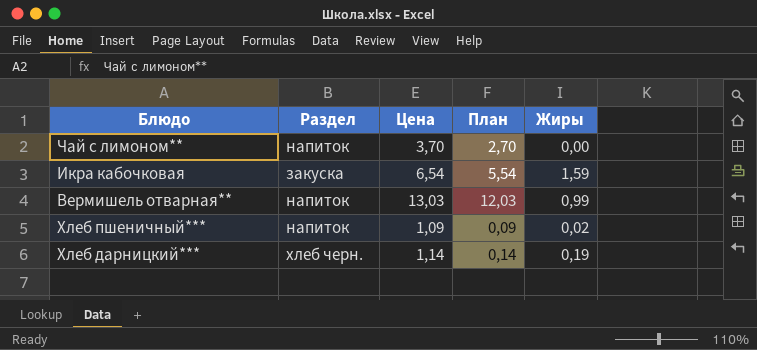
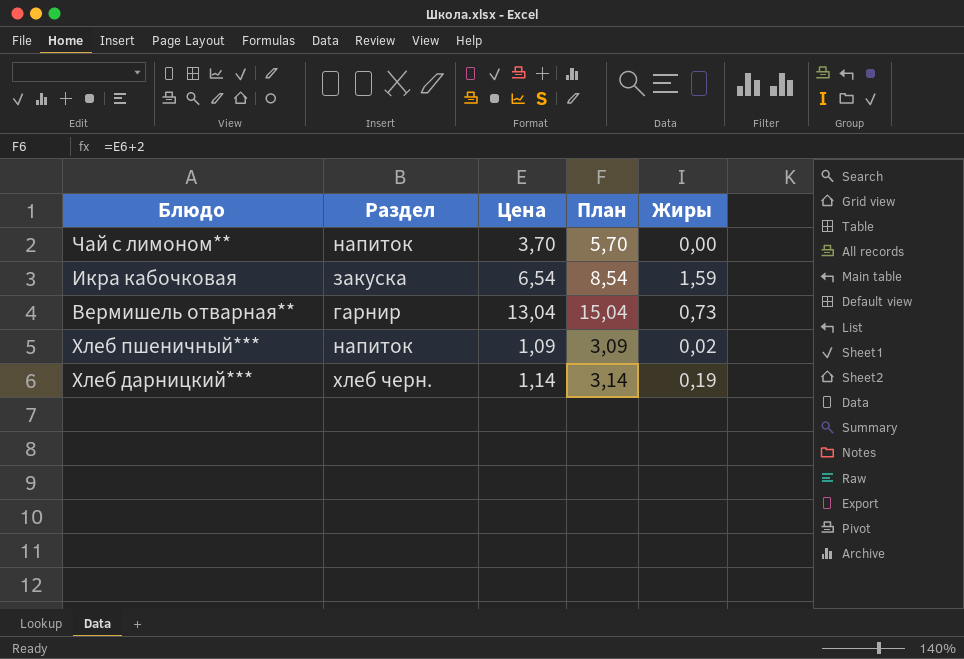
column План | formula: [Цена] - 1 -> [Цена] + 2
Вермишель отварная** | Раздел: напиток -> гарнир
Вермишель отварная** | Цена: 13,03 -> 13,04
Вермишель отварная** | Жиры: 0,99 -> 0,73

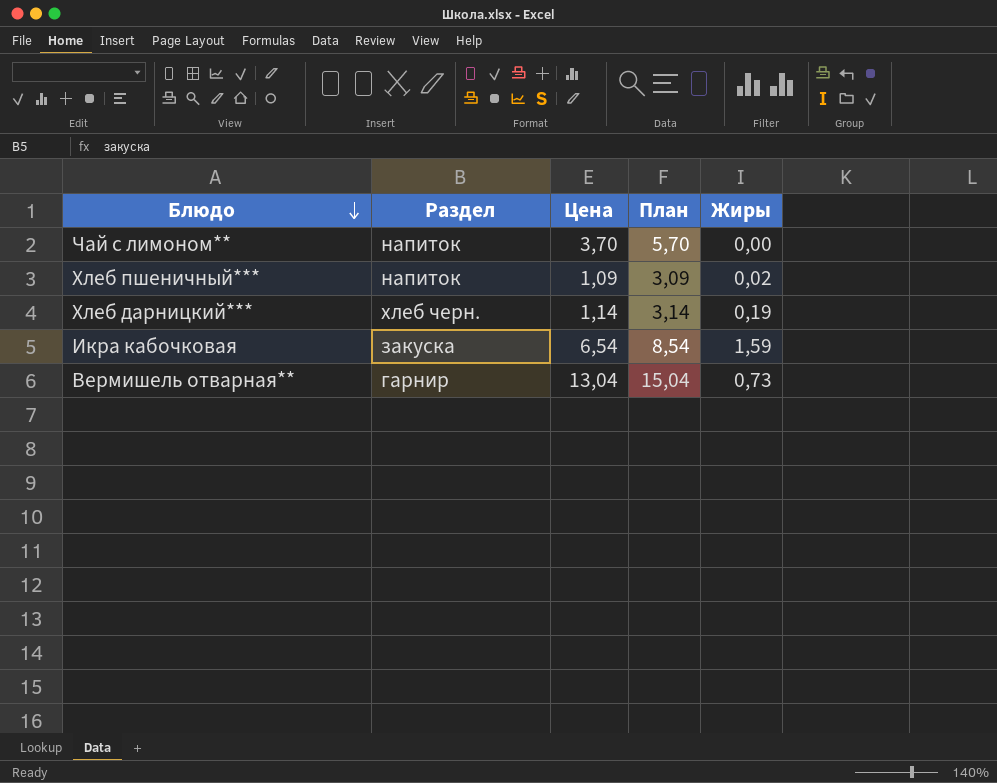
row order: none -> Блюдо descending

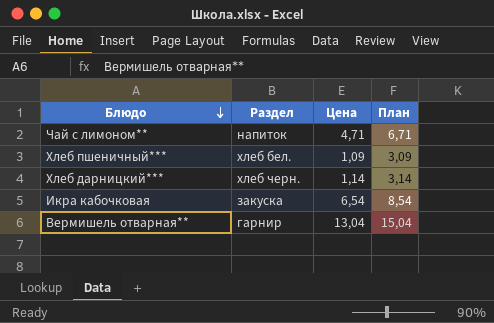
column Жиры | position: 5 -> none
Чай с лимоном** | Цена: 3,70 -> 4,71
Чай с лимоном** | План: 5,70 -> 6,71
Хлеб пшеничный*** | Раздел: напиток -> хлеб бел.

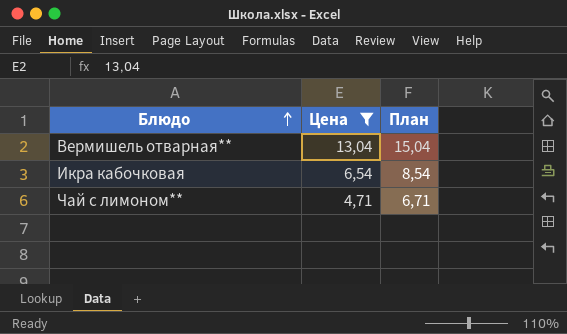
filter: none -> Цена >= 4,71
row order: Блюдо descending -> Блюдо ascending
column Раздел | position: 2 -> none

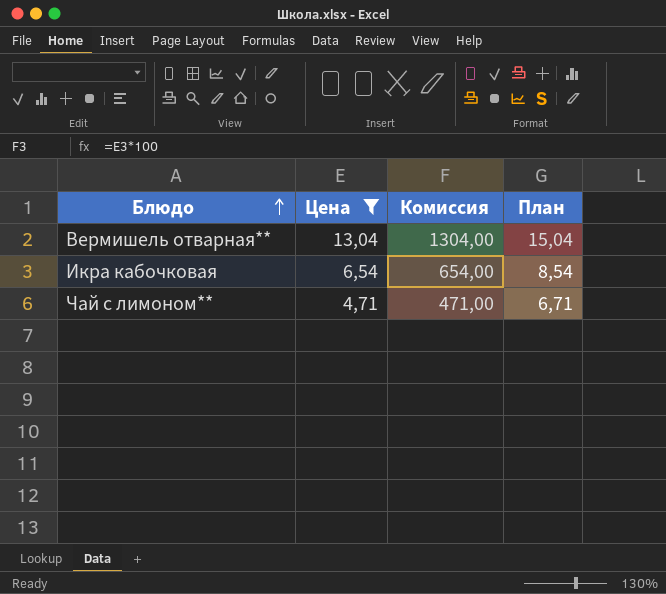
column Комиссия | formula: none -> [Цена] * 100

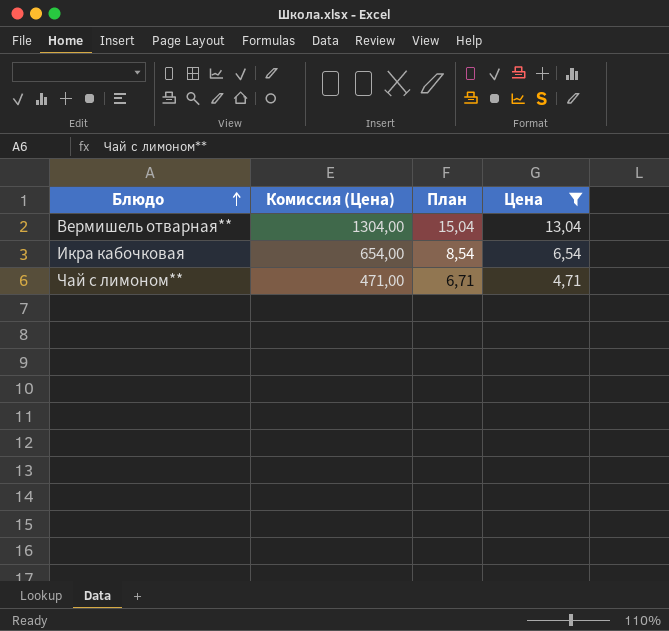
column name: Комиссия -> Комиссия (Цена)
column Цена | position: 2 -> 4

